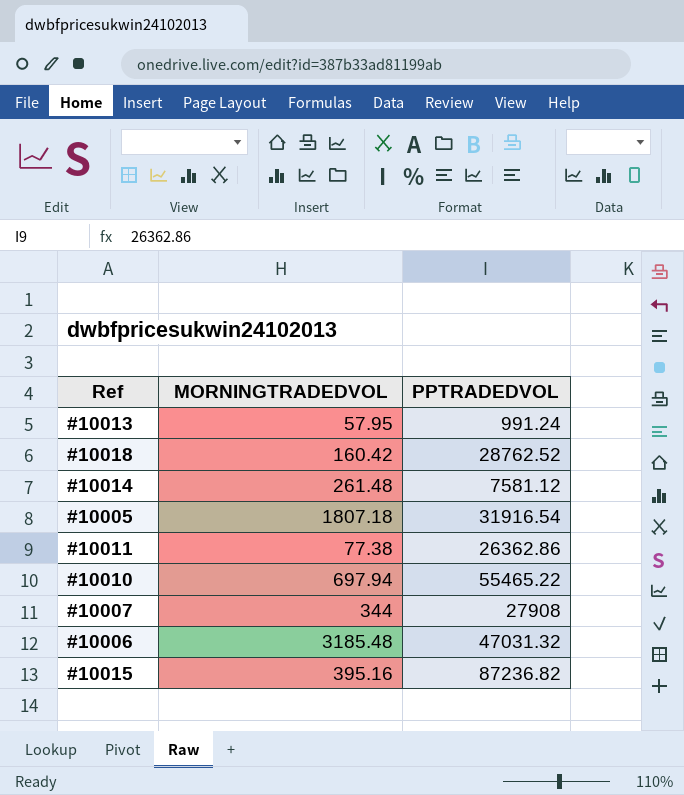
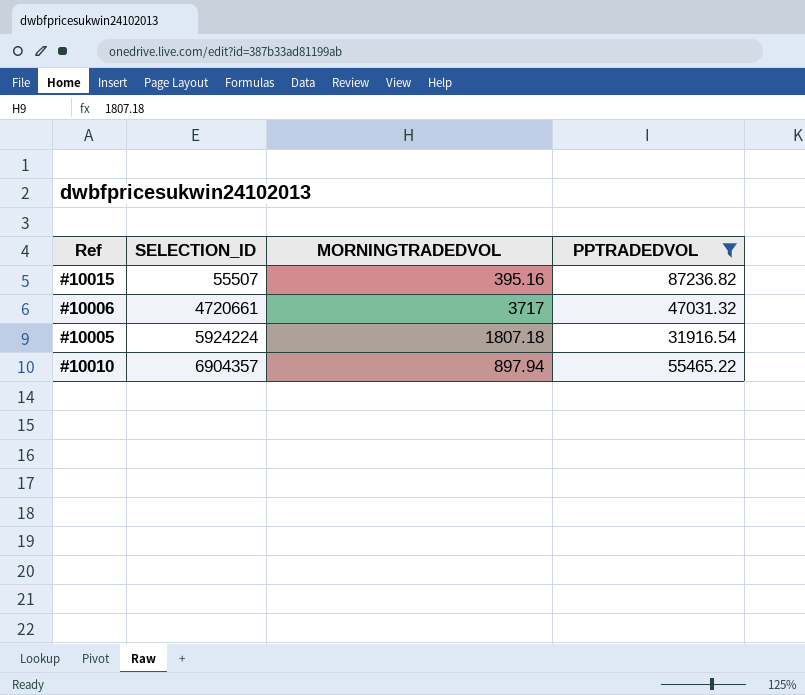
filter: none -> PPTRADEDVOL >= 31916.54
row order: none -> SELECTION_ID ascending
column SELECTION_ID | position: none -> 2
#10006 | MORNINGTRADEDVOL: 3185.48 -> 3717
#10010 | MORNINGTRADEDVOL: 697.94 -> 897.94

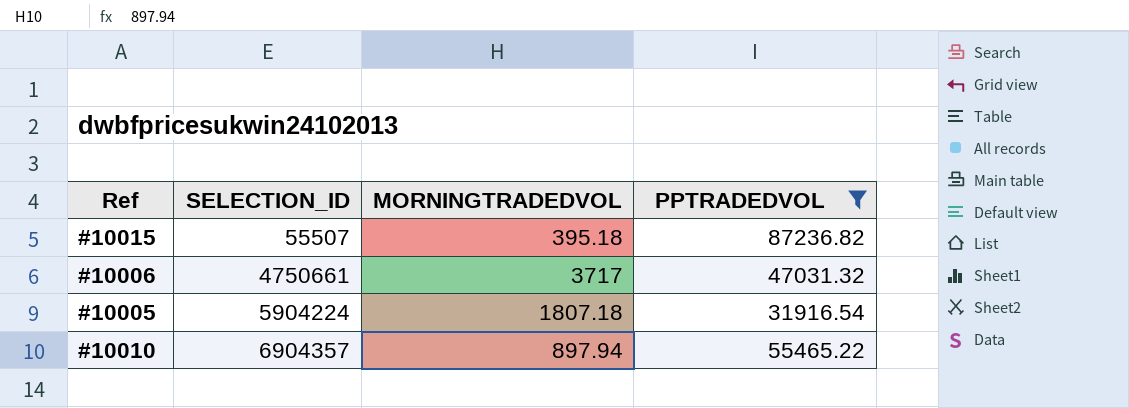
#10015 | MORNINGTRADEDVOL: 395.16 -> 395.18
#10006 | SELECTION_ID: 4720661 -> 4750661
#10005 | SELECTION_ID: 5924224 -> 5904224

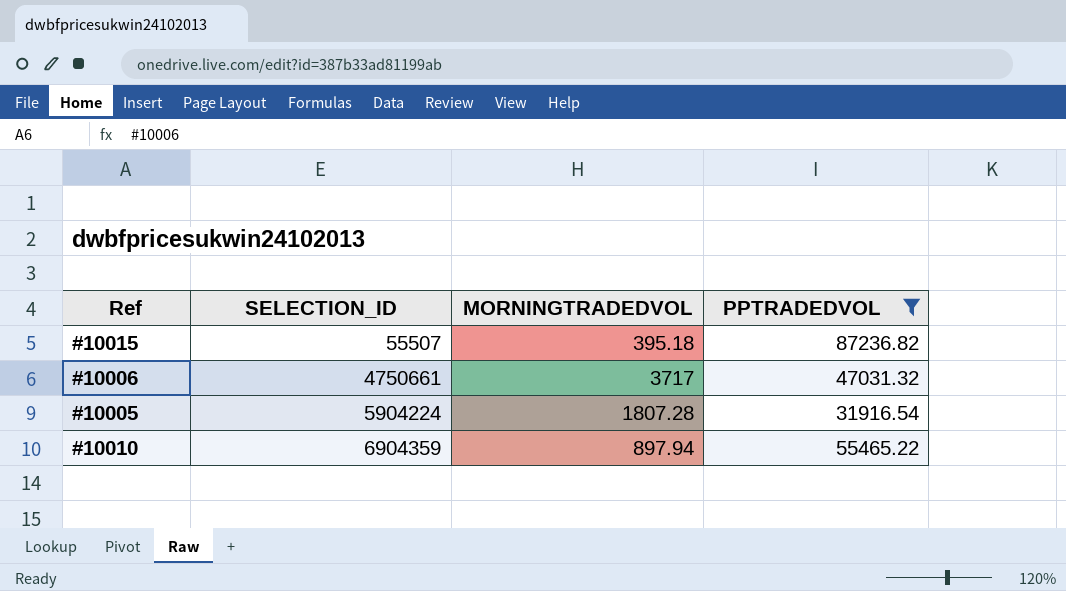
#10005 | MORNINGTRADEDVOL: 1807.18 -> 1807.28
#10010 | SELECTION_ID: 6904357 -> 6904359

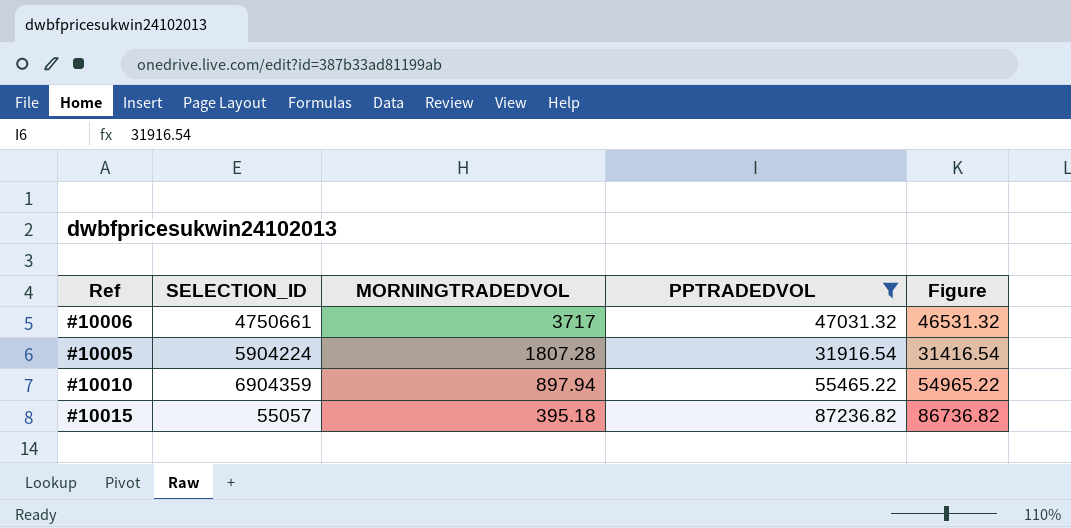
row order: SELECTION_ID ascending -> MORNINGTRADEDVOL descending
column Figure | formula: none -> [PPTRADEDVOL] - 500
#10015 | SELECTION_ID: 55507 -> 55057

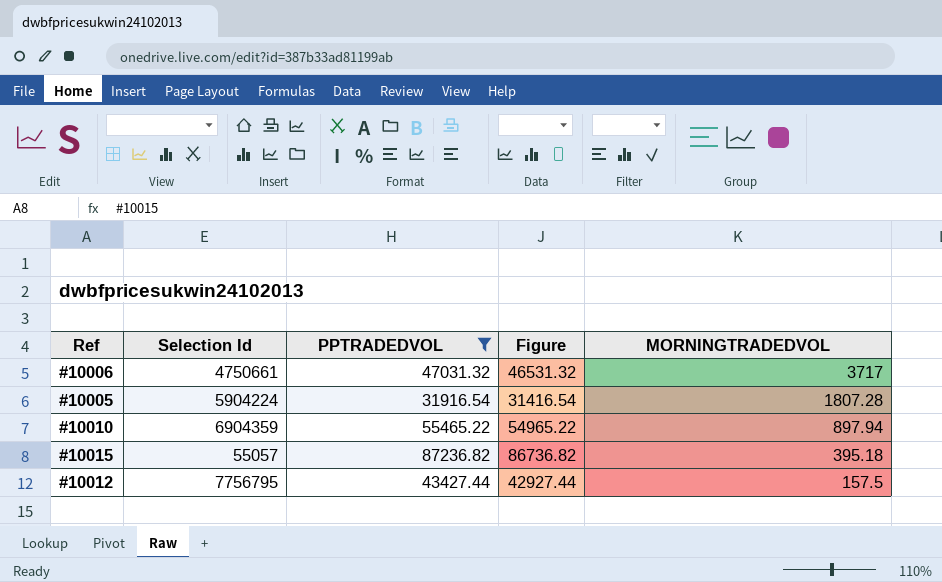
column name: SELECTION_ID -> Selection Id
column MORNINGTRADEDVOL | position: 3 -> 5
row #10012: none -> 7756795 | 43427.44 | 42927.44 | 157.5

